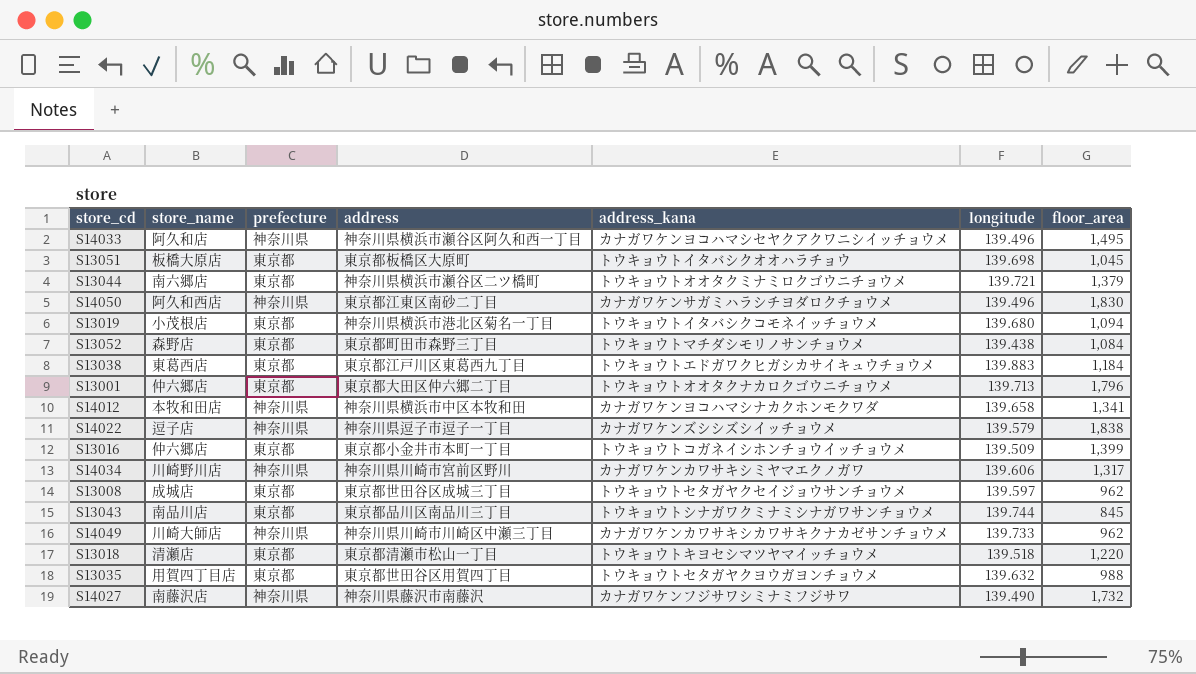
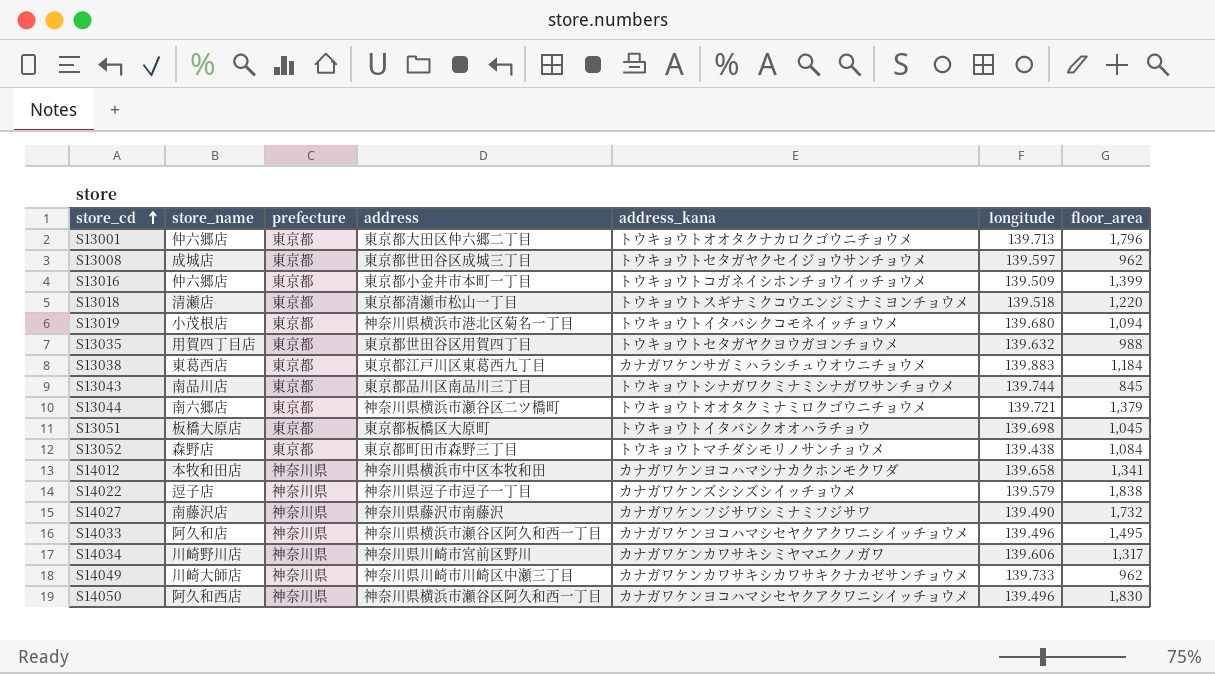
row order: none -> store_cd ascending
S13018 | address_kana: トウキョウトキヨセシマツヤマイッチョウメ -> トウキョウトスギナミクコウエンジミナミヨンチョウメ
S13038 | address_kana: トウキョウトエドガワクヒガシカサイキュウチョウメ -> カナガワケンサガミハラシチュウオウニチョウメ
S14050 | address: 東京都江東区南砂二丁目 -> 神奈川県横浜市瀬谷区阿久和西一丁目
S14050 | address_kana: カナガワケンサガミハラシチヨダロクチョウメ -> カナガワケンヨコハマシセヤクアクワニシイッチョウメ

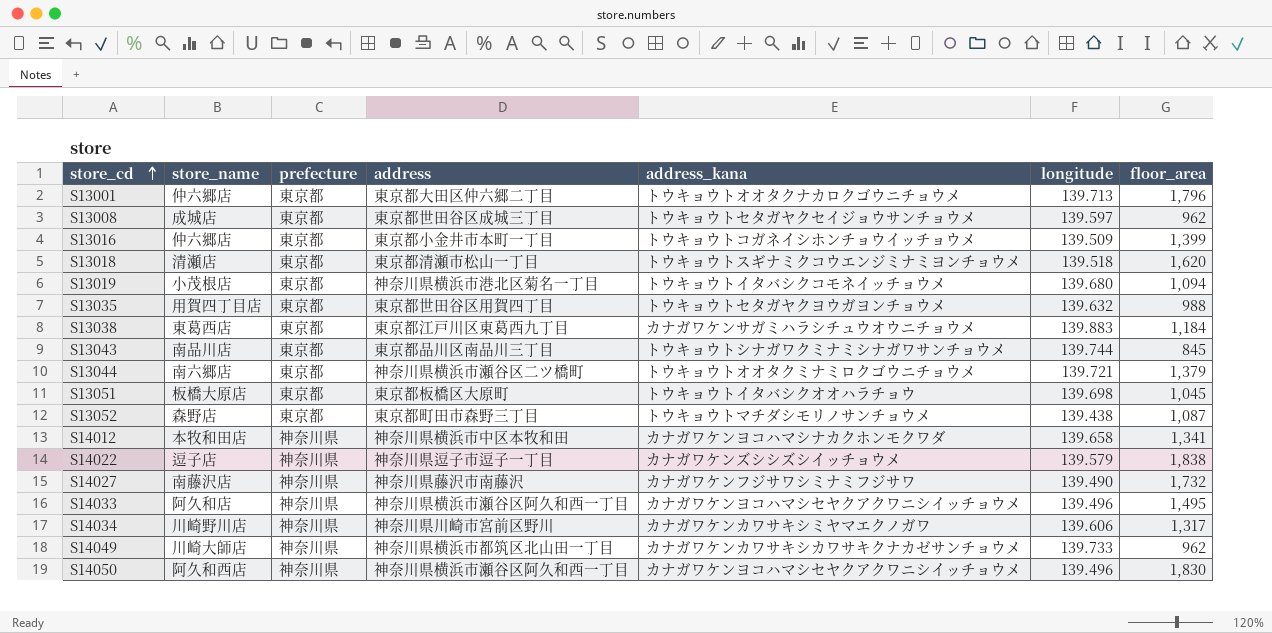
S13018 | floor_area: 1,220 -> 1,620
S13052 | floor_area: 1,084 -> 1,087
S14049 | address: 神奈川県川崎市川崎区中瀬三丁目 -> 神奈川県横浜市都筑区北山田一丁目

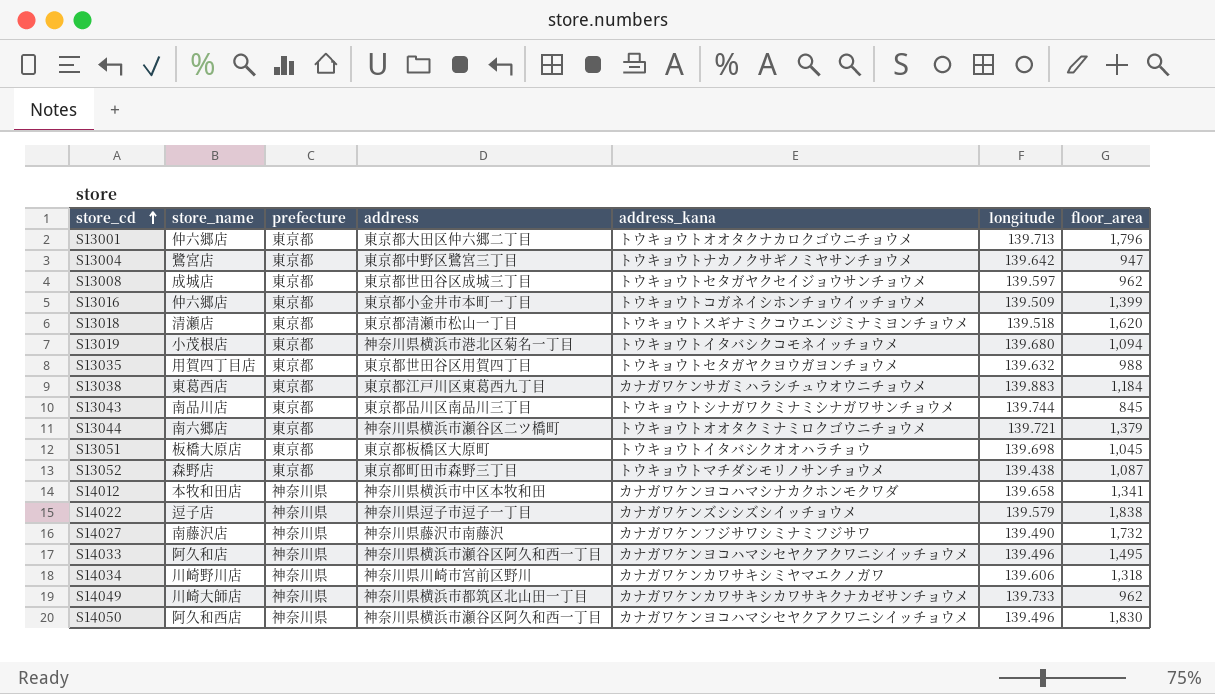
row S13004: none -> 鷺宮店 | 東京都 | 東京都中野区鷺宮三丁目 | トウキョウトナカノクサギノミヤサンチョウメ | 139.642 | 947
S14034 | floor_area: 1,317 -> 1,318

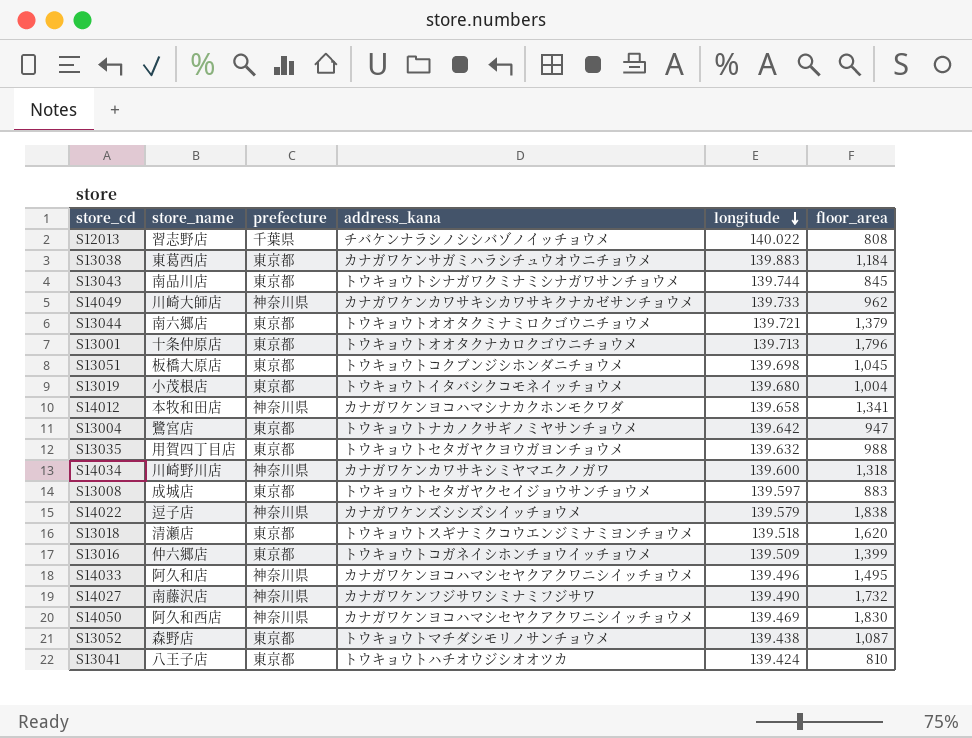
row order: store_cd ascending -> longitude descending
column address | position: 4 -> none
row S12013: none -> 習志野店 | 千葉県 | チバケンナラシノシシバゾノイッチョウメ | 140.022 | 808
S13001 | store_name: 仲六郷店 -> 十条仲原店
S13051 | address_kana: トウキョウトイタバシクオオハラチョウ -> トウキョウトコクブンジシホンダニチョウメ
S13019 | floor_area: 1,094 -> 1,004
S14034 | longitude: 139.606 -> 139.600
S13008 | floor_area: 962 -> 883
S14050 | longitude: 139.496 -> 139.469
row S13041: none -> 八王子店 | 東京都 | トウキョウトハチオウジシオオツカ | 139.424 | 810

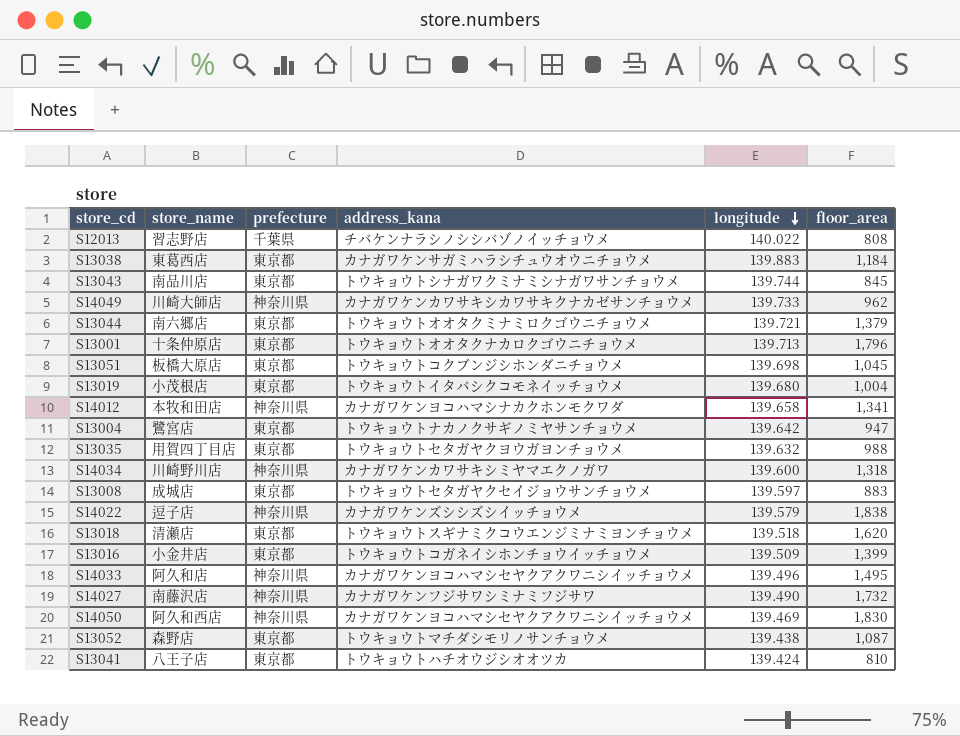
S13016 | store_name: 仲六郷店 -> 小金井店

